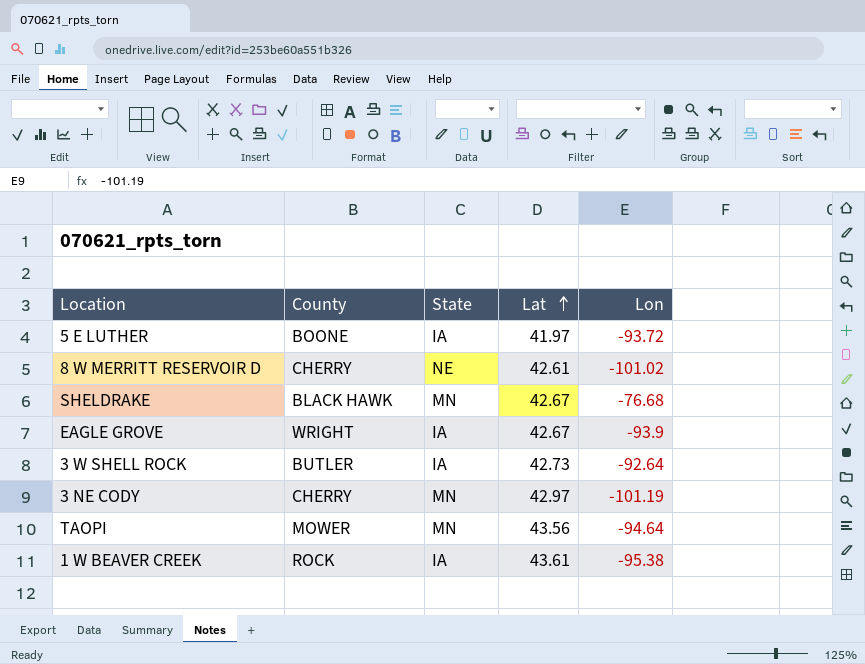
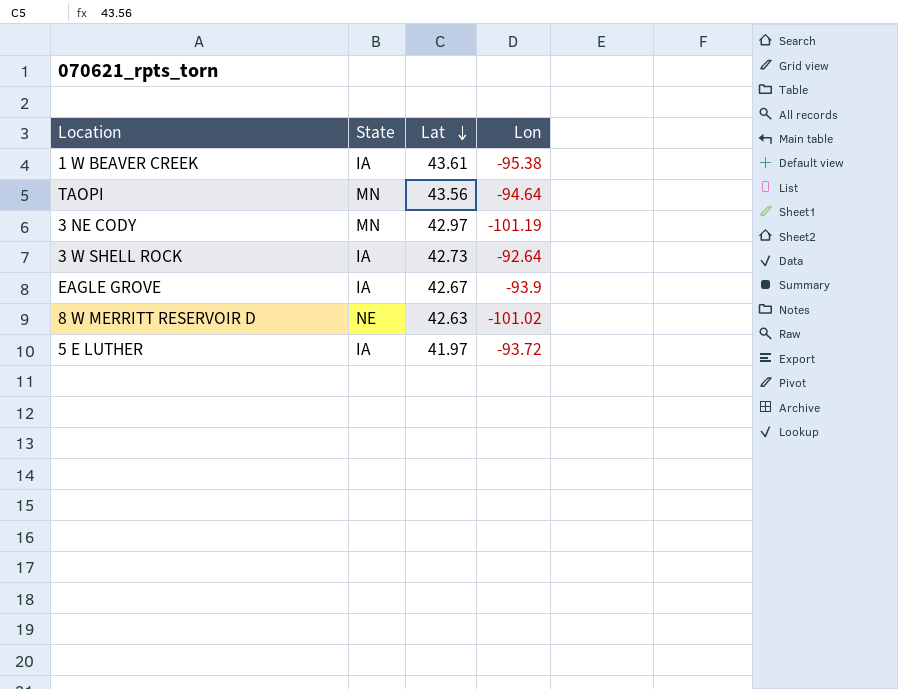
row order: Lat ascending -> Lat descending
column County | position: 2 -> none
row SHELDRAKE: BLACK HAWK | MN | 42.67 | -76.68 -> none
8 W MERRITT RESERVOIR D | Lat: 42.61 -> 42.63

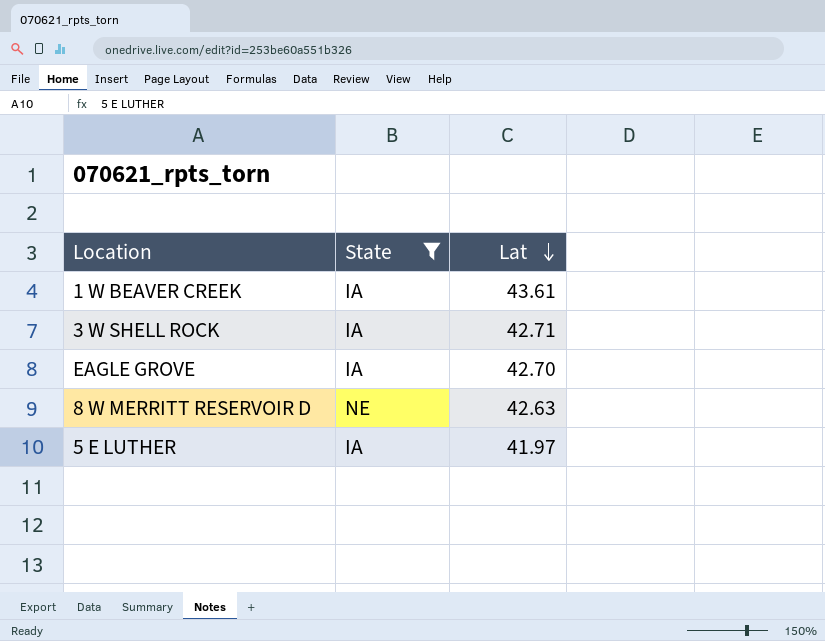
filter: none -> State != MN
column Lon | position: 4 -> none
3 W SHELL ROCK | Lat: 42.73 -> 42.71
EAGLE GROVE | Lat: 42.67 -> 42.70

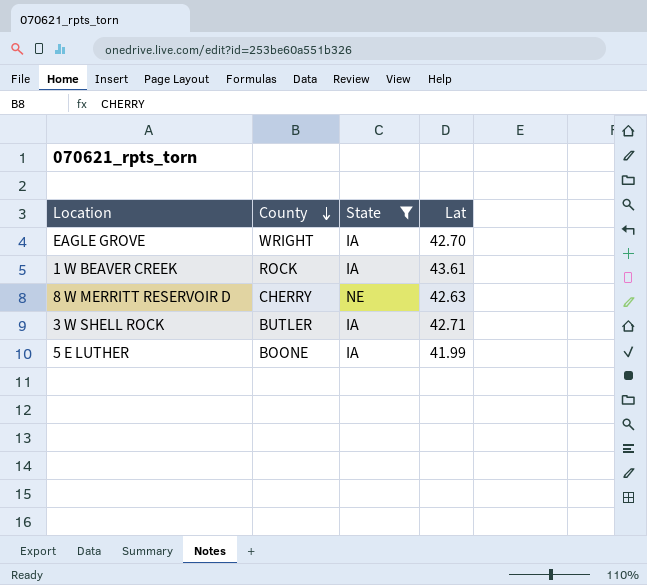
row order: Lat descending -> County descending
column County | position: none -> 2
5 E LUTHER | Lat: 41.97 -> 41.99

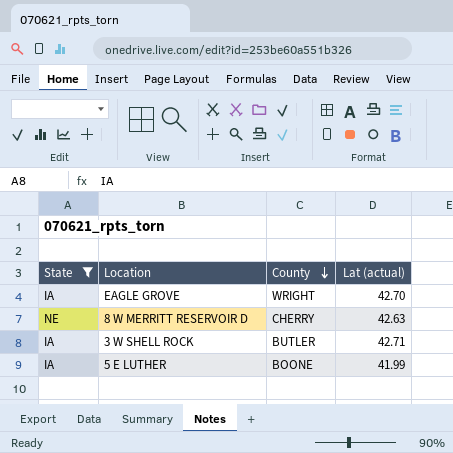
column State | position: 3 -> 1
column name: Lat -> Lat (actual)
row 1 W BEAVER CREEK: ROCK | IA | 43.61 -> none

